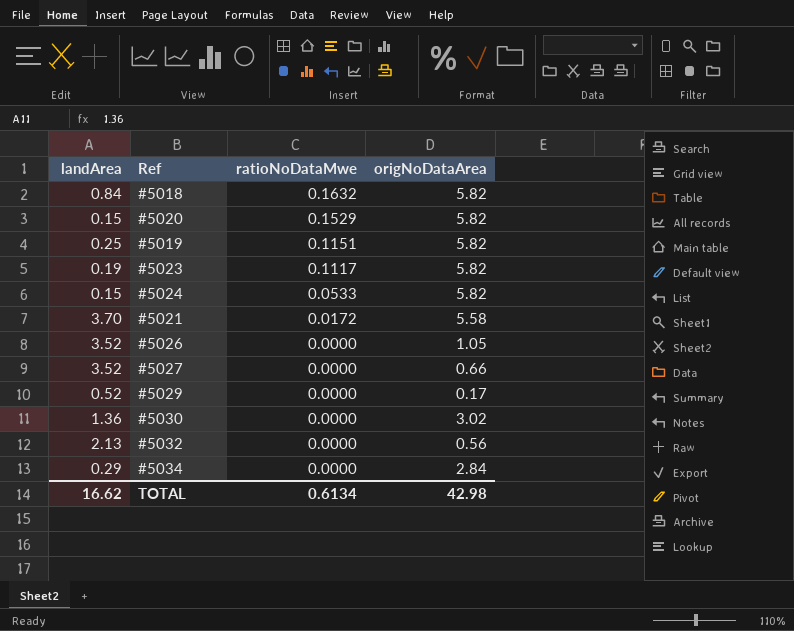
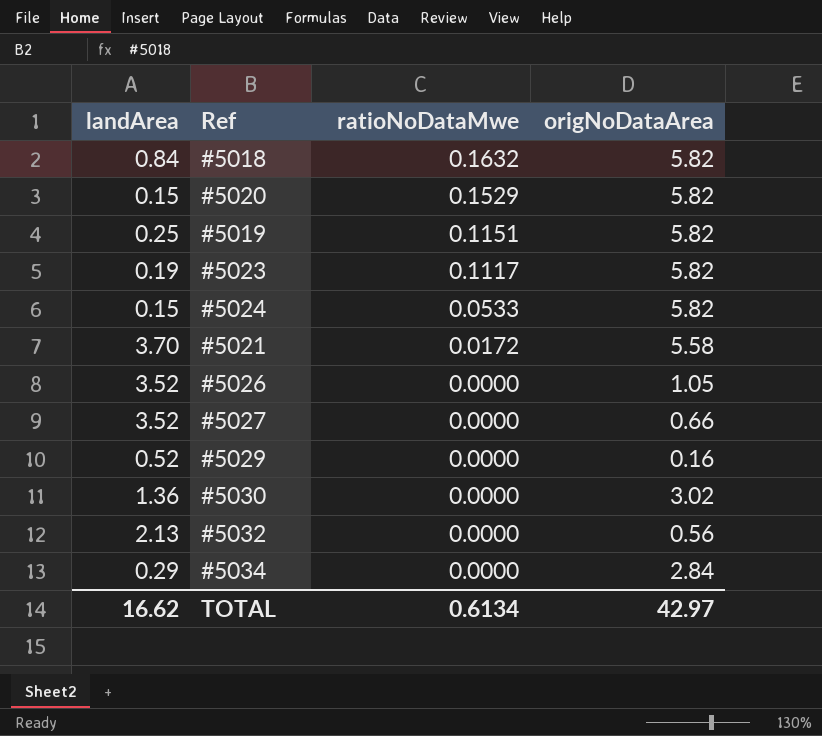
#5029 | origNoDataArea: 0.17 -> 0.16
TOTAL | origNoDataArea: 42.98 -> 42.97

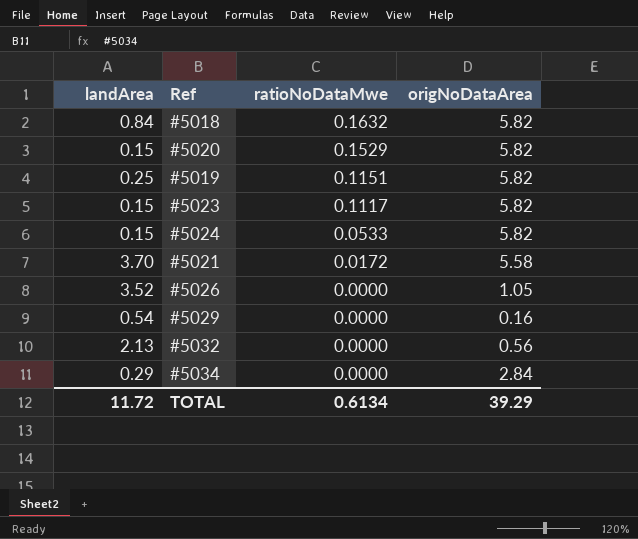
row #5027: 3.52 | 0.0000 | 0.66 -> none
row #5030: 1.36 | 0.0000 | 3.02 -> none
#5023 | landArea: 0.19 -> 0.15
#5029 | landArea: 0.52 -> 0.54
TOTAL | landArea: 16.62 -> 11.72
TOTAL | origNoDataArea: 42.97 -> 39.29

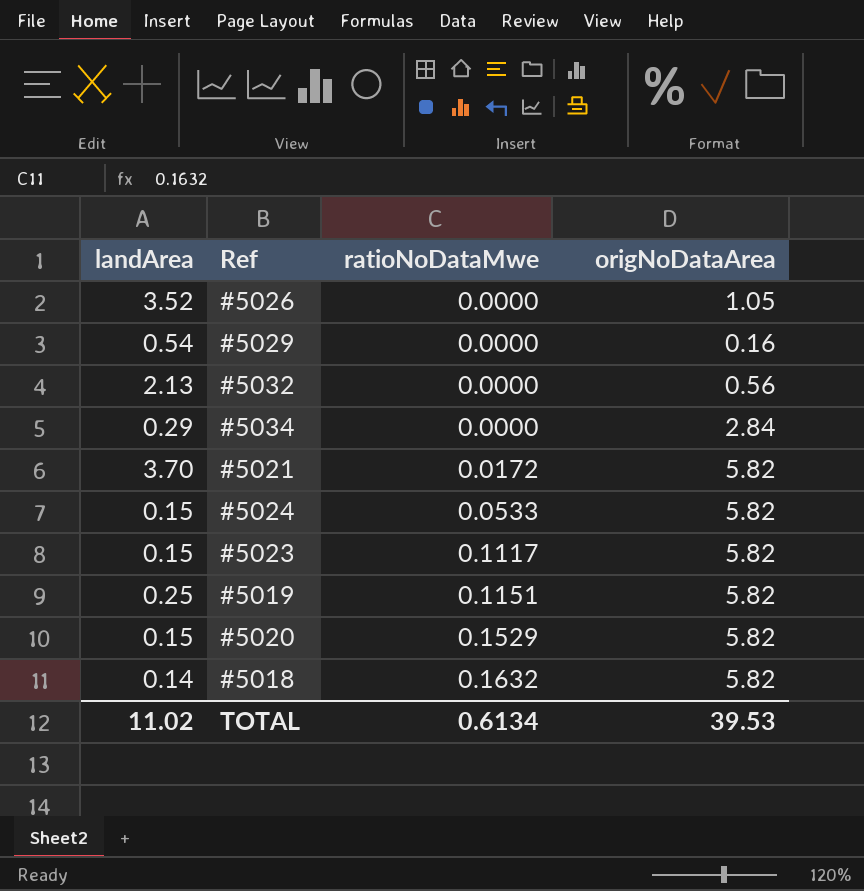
row order: ratioNoDataMwe descending -> ratioNoDataMwe ascending
#5021 | origNoDataArea: 5.58 -> 5.82
#5018 | landArea: 0.84 -> 0.14
TOTAL | landArea: 11.72 -> 11.02
TOTAL | origNoDataArea: 39.29 -> 39.53

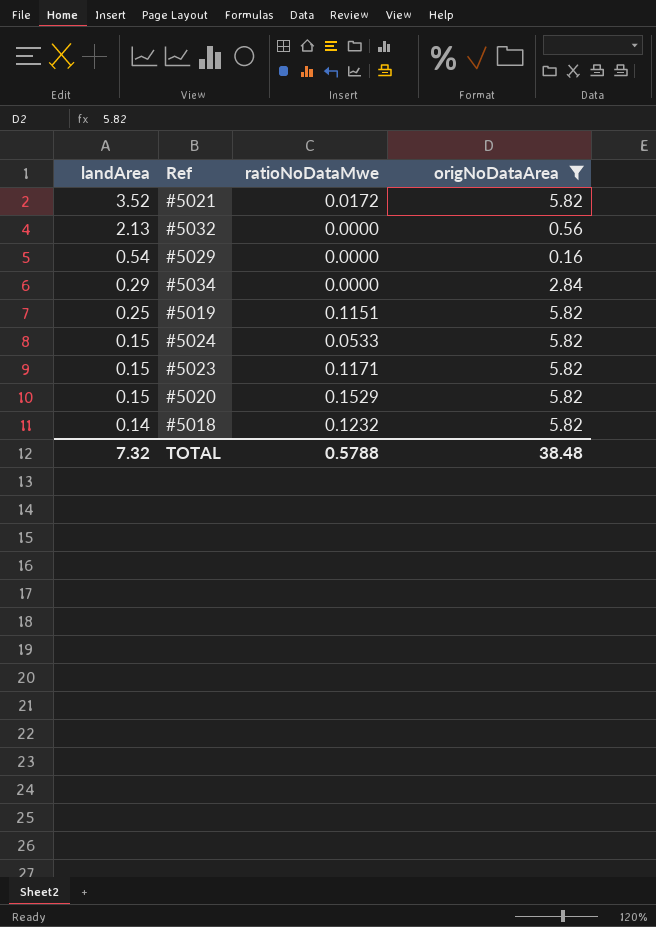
filter: none -> origNoDataArea != 1.05
row order: ratioNoDataMwe ascending -> landArea descending
#5021 | landArea: 3.70 -> 3.52
#5023 | ratioNoDataMwe: 0.1117 -> 0.1171
#5018 | ratioNoDataMwe: 0.1632 -> 0.1232
TOTAL | landArea: 11.02 -> 7.32
TOTAL | ratioNoDataMwe: 0.6134 -> 0.5788
TOTAL | origNoDataArea: 39.53 -> 38.48

